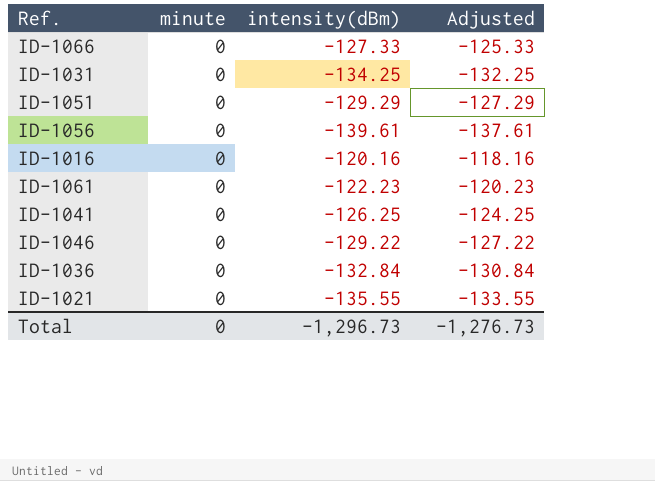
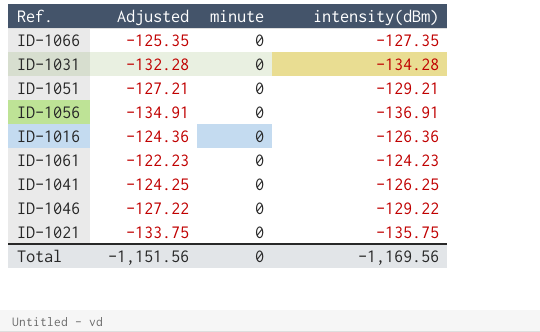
column Adjusted | position: 4 -> 2
row ID-1036: 0 | -132.84 | -130.84 -> none
ID-1066 | Adjusted: -125.33 -> -125.35
ID-1066 | intensity(dBm): -127.33 -> -127.35
ID-1031 | Adjusted: -132.25 -> -132.28
ID-1031 | intensity(dBm): -134.25 -> -134.28
ID-1051 | Adjusted: -127.29 -> -127.21
ID-1051 | intensity(dBm): -129.29 -> -129.21
ID-1056 | Adjusted: -137.61 -> -134.91
ID-1056 | intensity(dBm): -139.61 -> -136.91
ID-1016 | Adjusted: -118.16 -> -124.36
ID-1016 | intensity(dBm): -120.16 -> -126.36
ID-1061 | Adjusted: -120.23 -> -122.23
ID-1061 | intensity(dBm): -122.23 -> -124.23
ID-1021 | Adjusted: -133.55 -> -133.75
ID-1021 | intensity(dBm): -135.55 -> -135.75
Total | Adjusted: -1,276.73 -> -1,151.56
Total | intensity(dBm): -1,296.73 -> -1,169.56

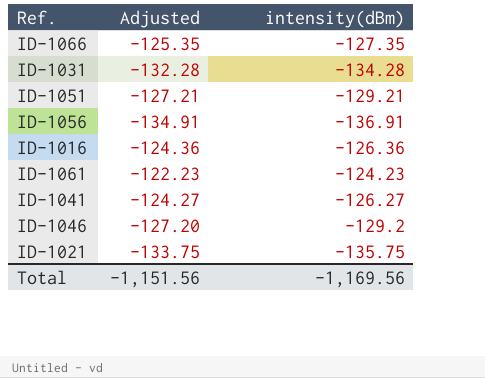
column minute | position: 3 -> none
ID-1041 | Adjusted: -124.25 -> -124.27
ID-1041 | intensity(dBm): -126.25 -> -126.27
ID-1046 | Adjusted: -127.22 -> -127.20
ID-1046 | intensity(dBm): -129.22 -> -129.2

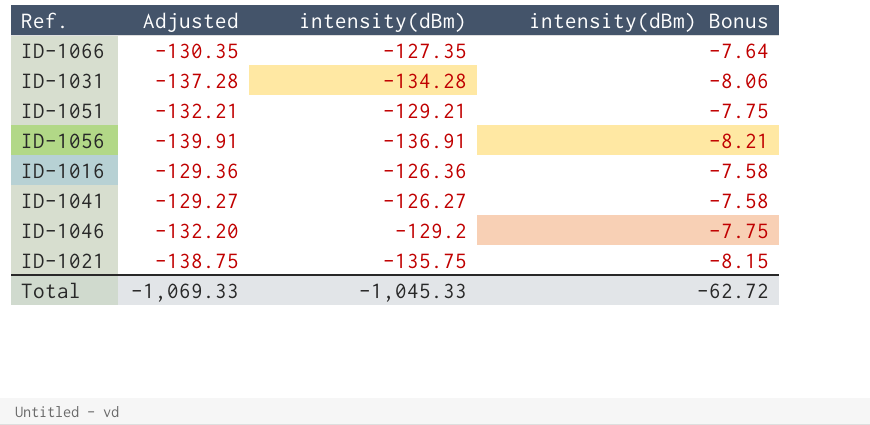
column Adjusted | formula: [intensity(dBm)] + 2 -> [intensity(dBm)] - 3
column intensity(dBm) Bonus | formula: none -> [intensity(dBm)] * 0.06
row ID-1061: -122.23 | -124.23 -> none
Total | Adjusted: -1,151.56 -> -1,069.33
Total | intensity(dBm): -1,169.56 -> -1,045.33

